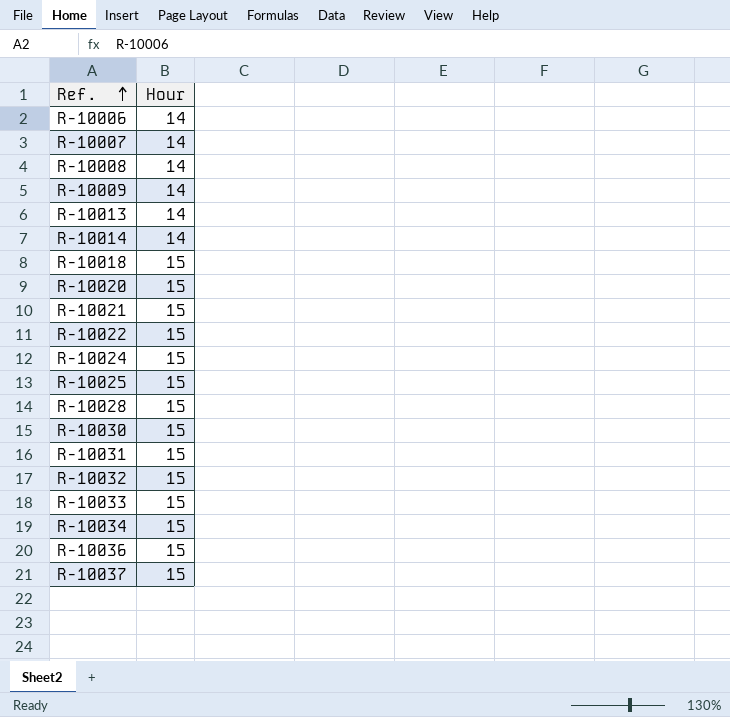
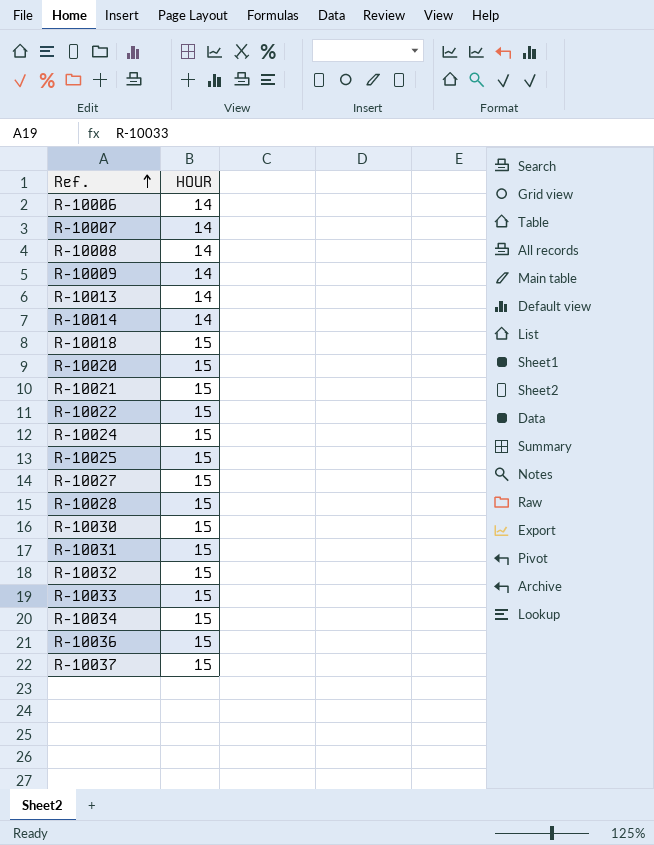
column name: Hour -> HOUR
row R-10027: none -> 15

